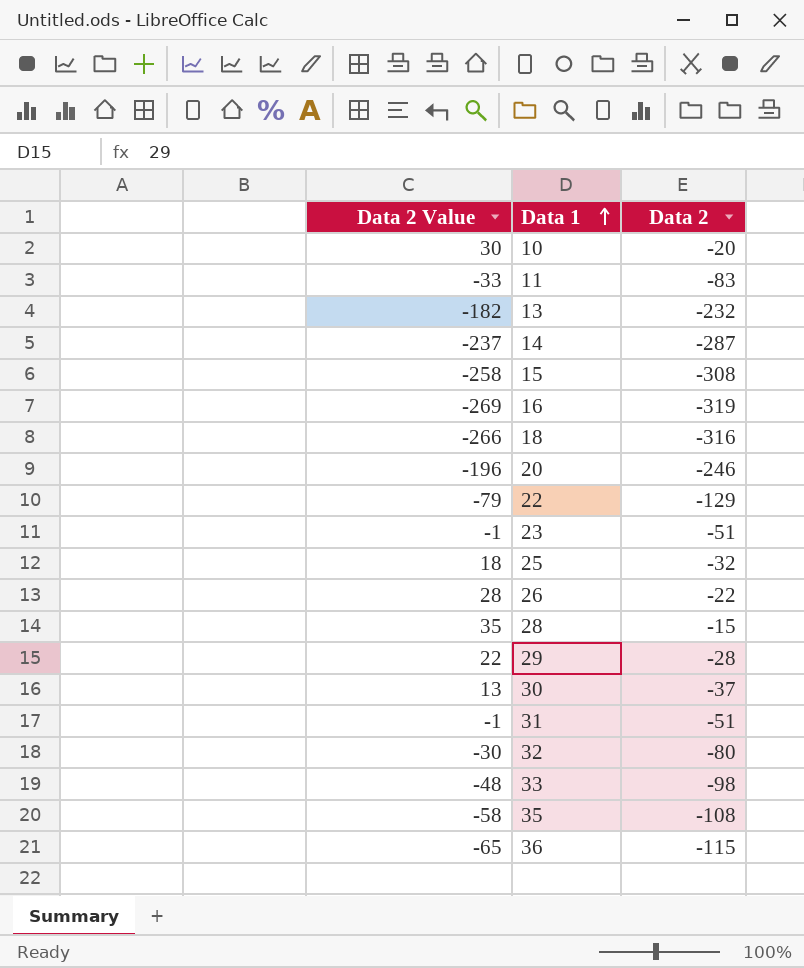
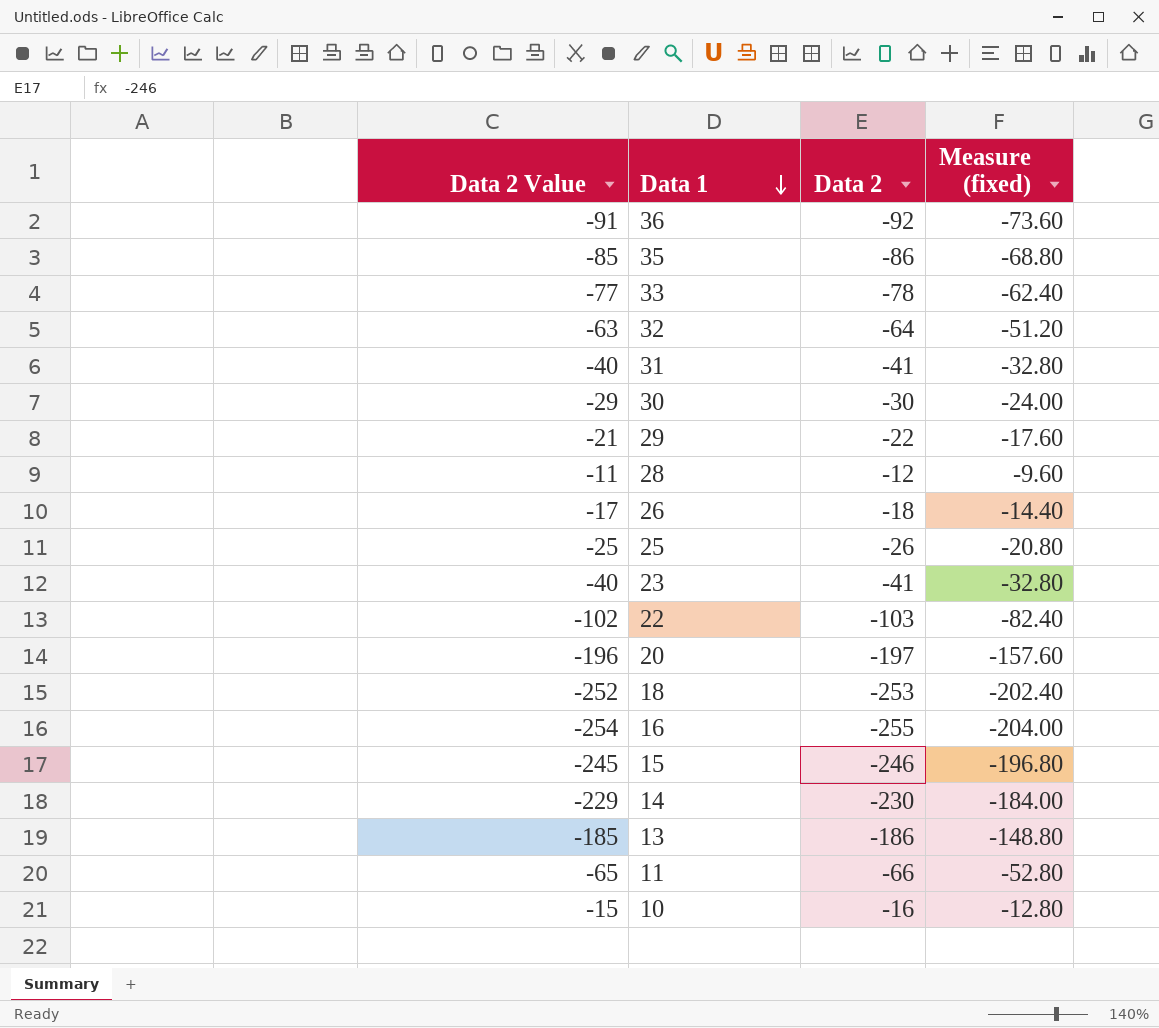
row order: Data 1 ascending -> Data 1 descending
column Data 2 Value | formula: [Data 2] + 50 -> [Data 2] + 1
column Measure (fixed) | formula: none -> [Data 2] * 0.8
36 | Data 2: -115 -> -92
35 | Data 2: -108 -> -86
33 | Data 2: -98 -> -78
32 | Data 2: -80 -> -64
31 | Data 2: -51 -> -41
30 | Data 2: -37 -> -30
29 | Data 2: -28 -> -22
28 | Data 2: -15 -> -12
26 | Data 2: -22 -> -18
25 | Data 2: -32 -> -26
23 | Data 2: -51 -> -41
22 | Data 2: -129 -> -103
20 | Data 2: -246 -> -197
18 | Data 2: -316 -> -253
16 | Data 2: -319 -> -255
15 | Data 2: -308 -> -246
14 | Data 2: -287 -> -230
13 | Data 2: -232 -> -186
11 | Data 2: -83 -> -66
10 | Data 2: -20 -> -16

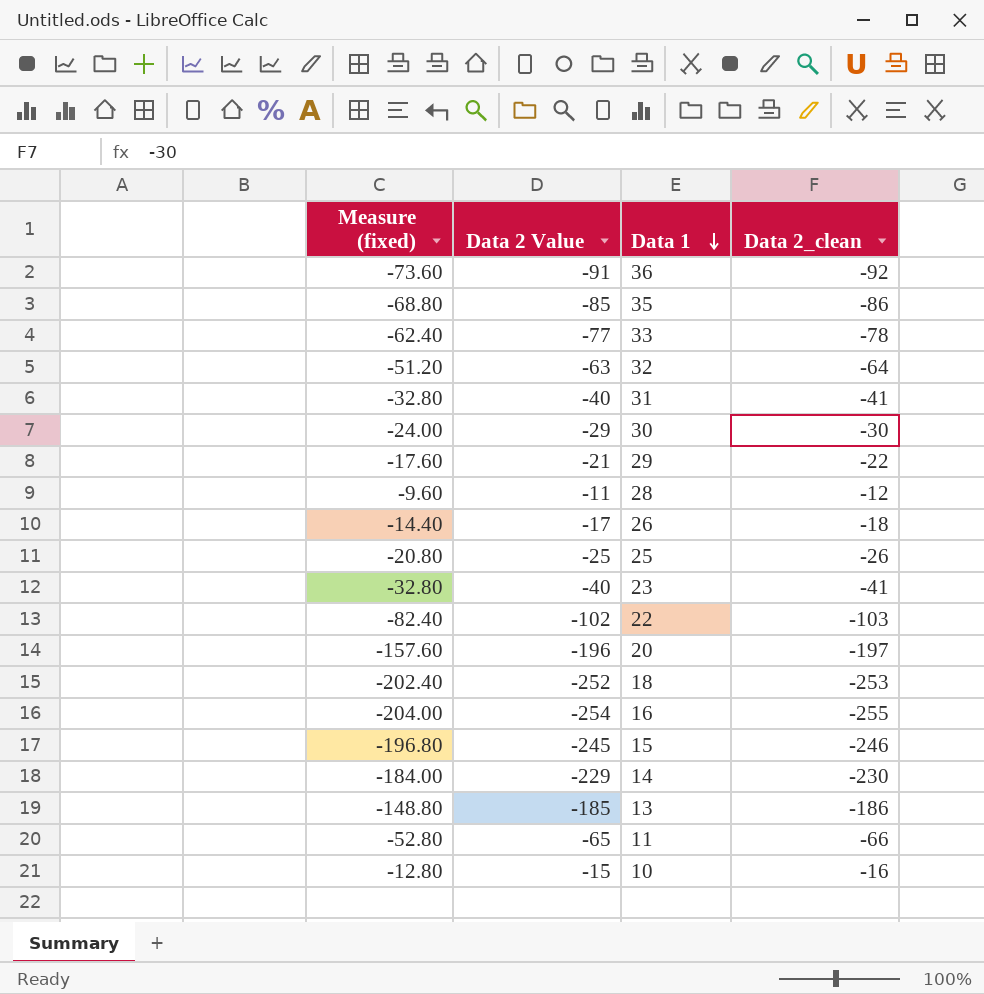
column Measure (fixed) | position: 4 -> 1
column name: Data 2 -> Data 2_clean

